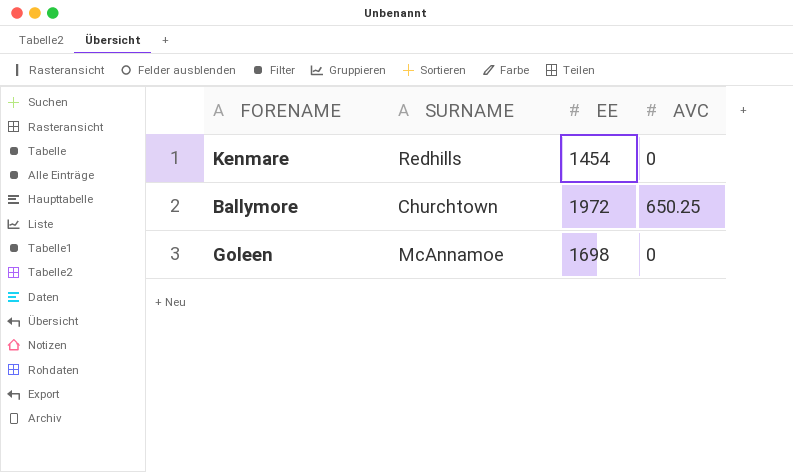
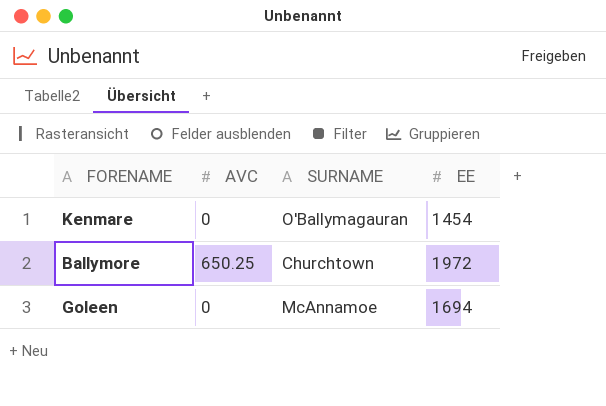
column AVC | position: 4 -> 2
Kenmare | SURNAME: Redhills -> O'Ballymagauran
Goleen | EE: 1698 -> 1694

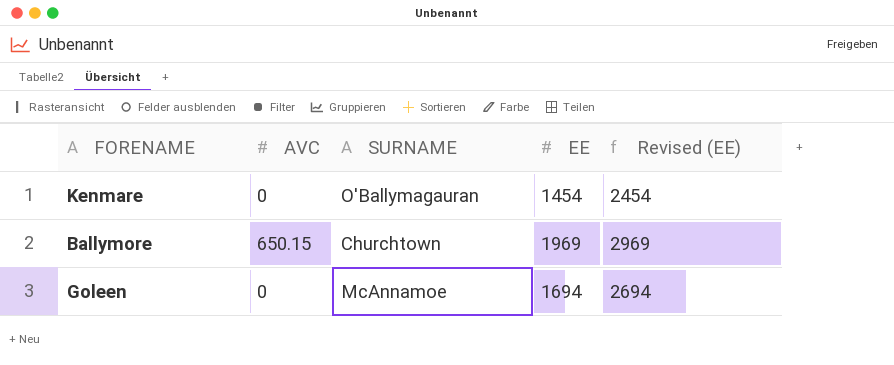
column Revised (EE) | formula: none -> [EE] + 1000
Ballymore | AVC: 650.25 -> 650.15
Ballymore | EE: 1972 -> 1969

